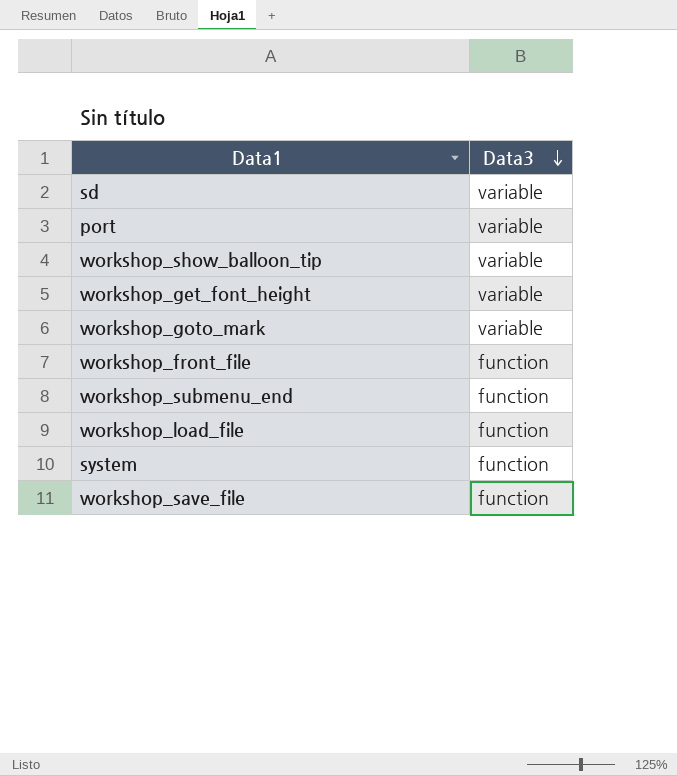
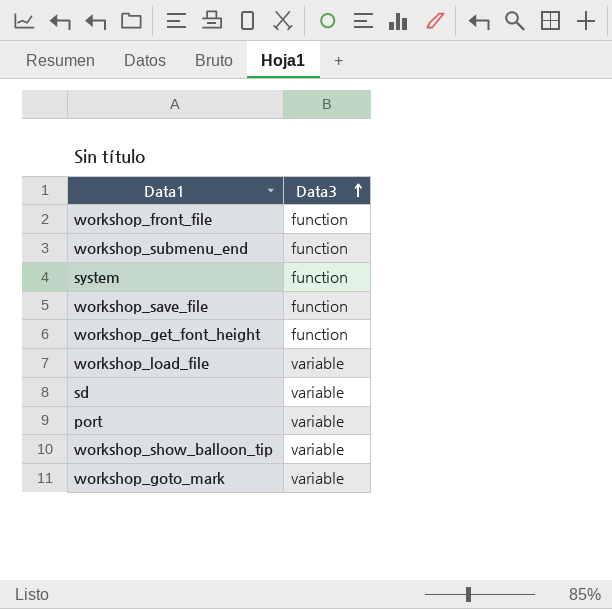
row order: Data3 descending -> Data3 ascending
workshop_get_font_height | Data3: variable -> function
workshop_load_file | Data3: function -> variable

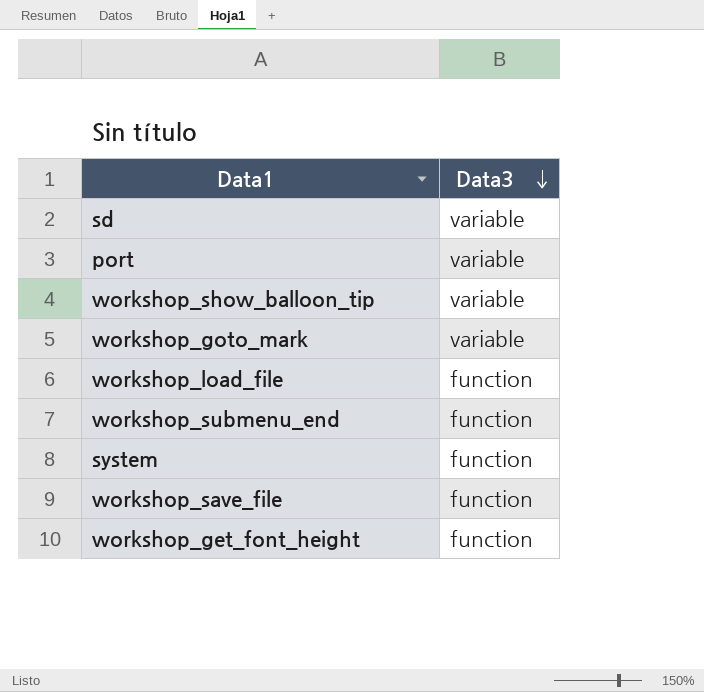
row order: Data3 ascending -> Data3 descending
row workshop_front_file: function -> none
workshop_load_file | Data3: variable -> function

